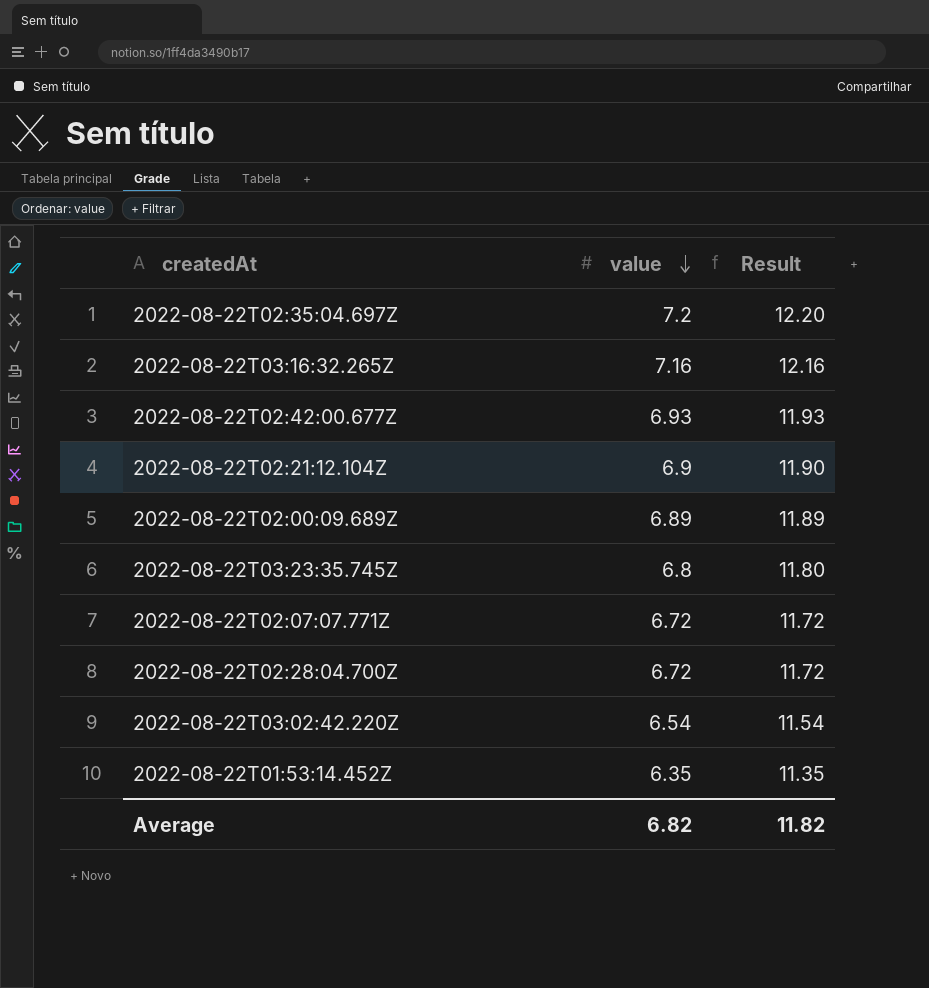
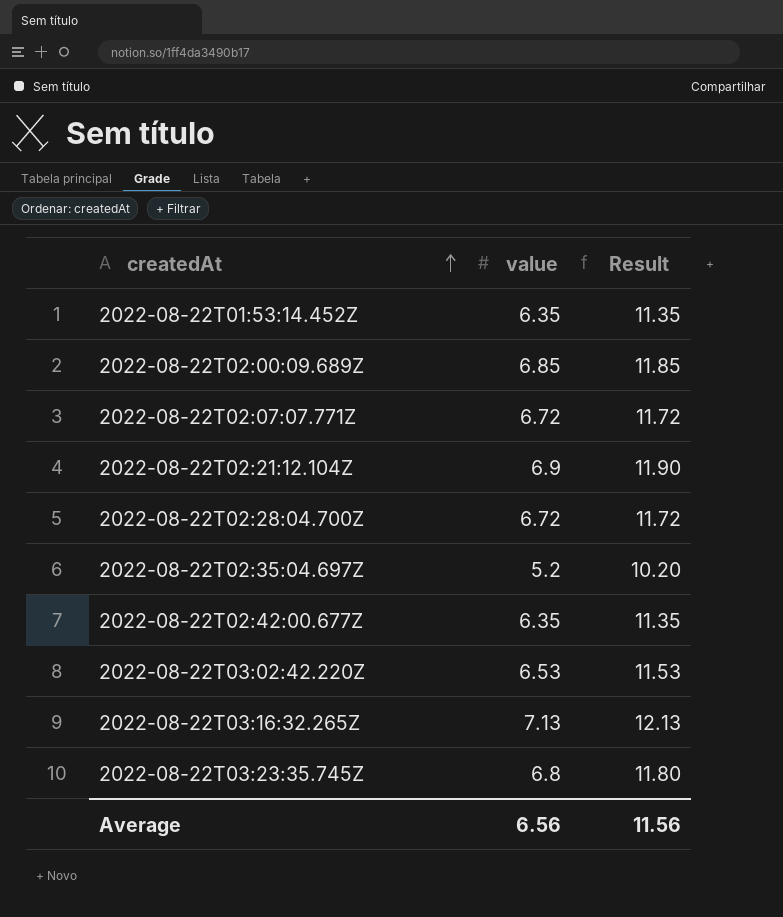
row order: value descending -> createdAt ascending
2022-08-22T02:00:09.689Z | value: 6.89 -> 6.85
2022-08-22T02:00:09.689Z | Result: 11.89 -> 11.85
2022-08-22T02:35:04.697Z | value: 7.2 -> 5.2
2022-08-22T02:35:04.697Z | Result: 12.20 -> 10.20
2022-08-22T02:42:00.677Z | value: 6.93 -> 6.35
2022-08-22T02:42:00.677Z | Result: 11.93 -> 11.35
2022-08-22T03:02:42.220Z | value: 6.54 -> 6.53
2022-08-22T03:02:42.220Z | Result: 11.54 -> 11.53
2022-08-22T03:16:32.265Z | value: 7.16 -> 7.13
2022-08-22T03:16:32.265Z | Result: 12.16 -> 12.13
Average | value: 6.82 -> 6.56
Average | Result: 11.82 -> 11.56

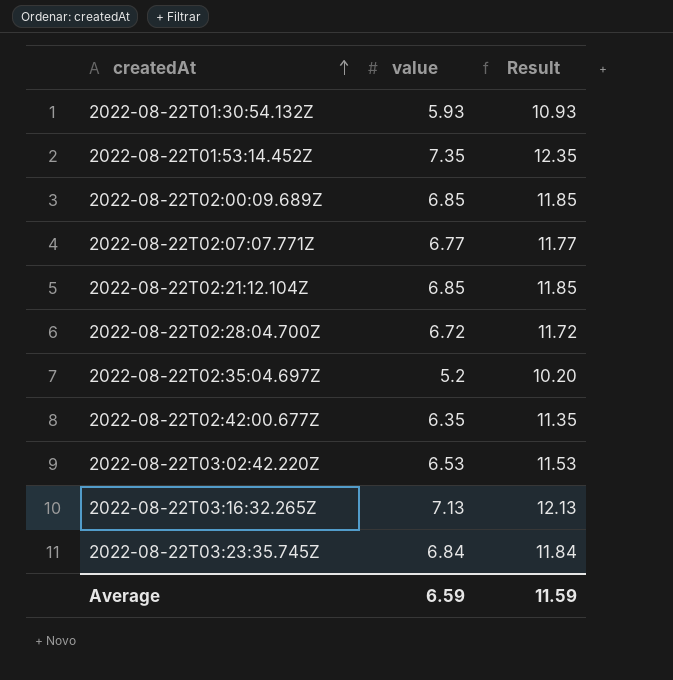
row 2022-08-22T01:30:54.132Z: none -> 5.93 | 10.93
2022-08-22T01:53:14.452Z | value: 6.35 -> 7.35
2022-08-22T01:53:14.452Z | Result: 11.35 -> 12.35
2022-08-22T02:07:07.771Z | value: 6.72 -> 6.77
2022-08-22T02:07:07.771Z | Result: 11.72 -> 11.77
2022-08-22T02:21:12.104Z | value: 6.9 -> 6.85
2022-08-22T02:21:12.104Z | Result: 11.90 -> 11.85
2022-08-22T03:23:35.745Z | value: 6.8 -> 6.84
2022-08-22T03:23:35.745Z | Result: 11.80 -> 11.84
Average | value: 6.56 -> 6.59
Average | Result: 11.56 -> 11.59

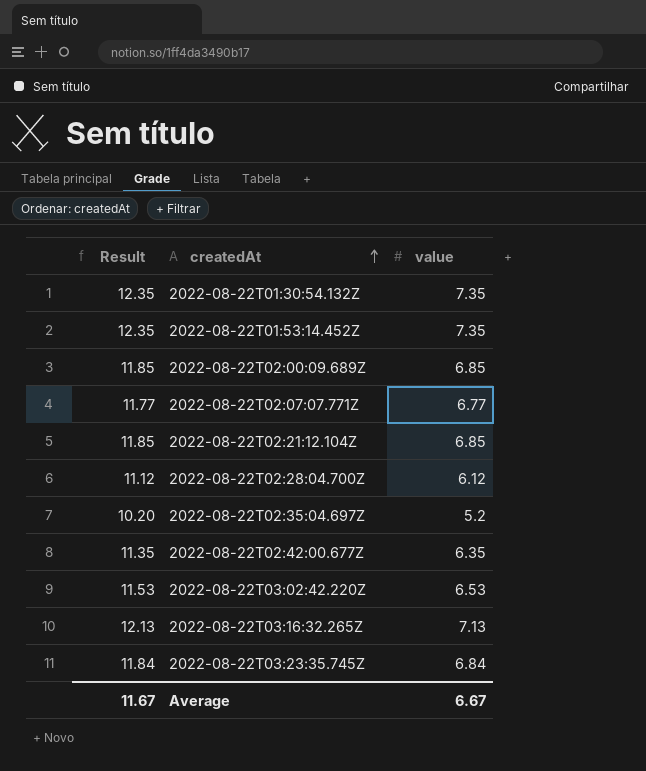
column Result | position: 3 -> 1
2022-08-22T01:30:54.132Z | Result: 10.93 -> 12.35
2022-08-22T01:30:54.132Z | value: 5.93 -> 7.35
2022-08-22T02:28:04.700Z | Result: 11.72 -> 11.12
2022-08-22T02:28:04.700Z | value: 6.72 -> 6.12
Average | Result: 11.59 -> 11.67
Average | value: 6.59 -> 6.67

